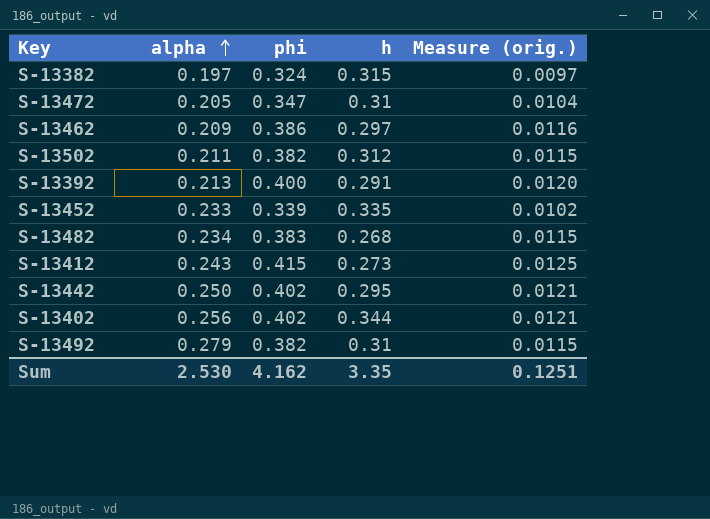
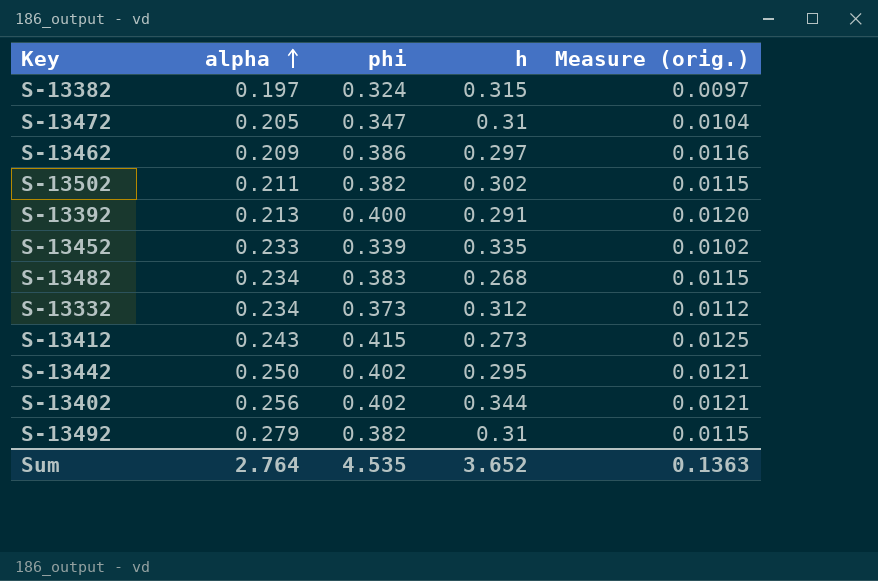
S-13502 | h: 0.312 -> 0.302
row S-13332: none -> 0.234 | 0.373 | 0.312 | 0.0112
Sum | alpha: 2.530 -> 2.764
Sum | phi: 4.162 -> 4.535
Sum | h: 3.35 -> 3.652
Sum | Measure (orig.): 0.1251 -> 0.1363

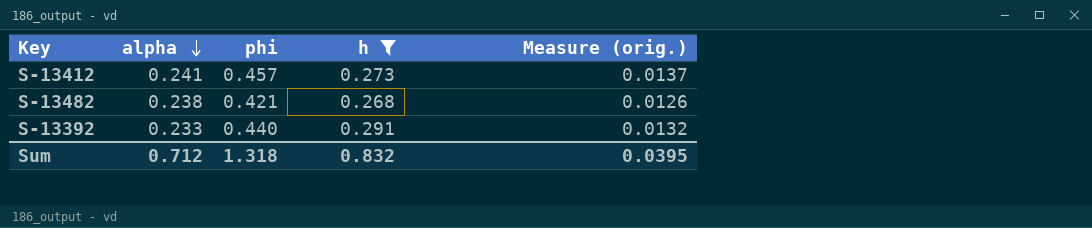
filter: none -> h <= 0.291
row order: alpha ascending -> alpha descending
S-13412 | alpha: 0.243 -> 0.241
S-13412 | phi: 0.415 -> 0.457
S-13412 | Measure (orig.): 0.0125 -> 0.0137
S-13482 | alpha: 0.234 -> 0.238
S-13482 | phi: 0.383 -> 0.421
S-13482 | Measure (orig.): 0.0115 -> 0.0126
S-13392 | alpha: 0.213 -> 0.233
S-13392 | phi: 0.400 -> 0.440
S-13392 | Measure (orig.): 0.0120 -> 0.0132
Sum | alpha: 2.764 -> 0.712
Sum | phi: 4.535 -> 1.318
Sum | h: 3.652 -> 0.832
Sum | Measure (orig.): 0.1363 -> 0.0395

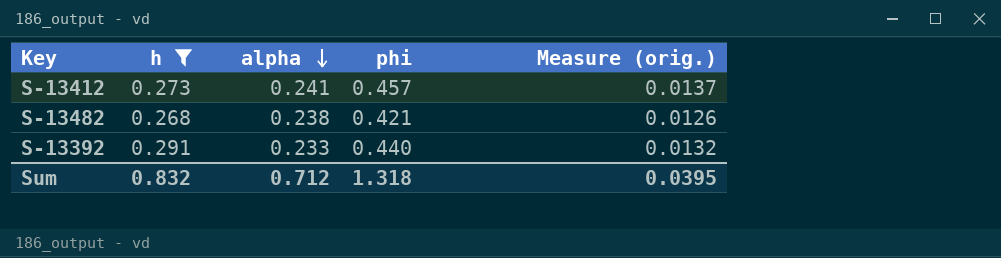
column h | position: 4 -> 2

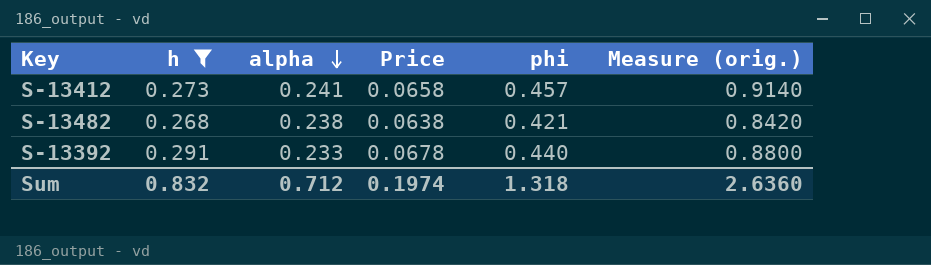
column Price | formula: none -> [h] * [alpha]
column Measure (orig.) | formula: [phi] * 0.03 -> [phi] * 2
Sum | Measure (orig.): 0.0395 -> 2.6360

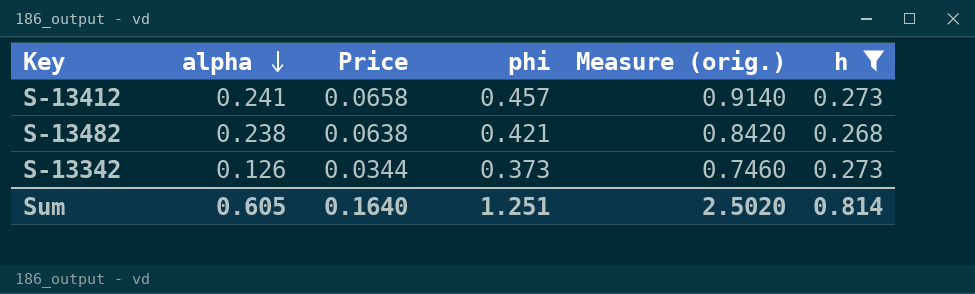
column h | position: 2 -> 6
row S-13392: 0.291 | 0.233 | 0.0678 | 0.440 | 0.8800 -> none
row S-13342: none -> 0.126 | 0.0344 | 0.373 | 0.7460 | 0.273
Sum | alpha: 0.712 -> 0.605
Sum | Price: 0.1974 -> 0.1640
Sum | phi: 1.318 -> 1.251
Sum | Measure (orig.): 2.6360 -> 2.5020
Sum | h: 0.832 -> 0.814

